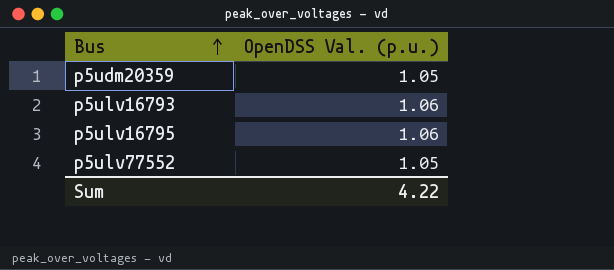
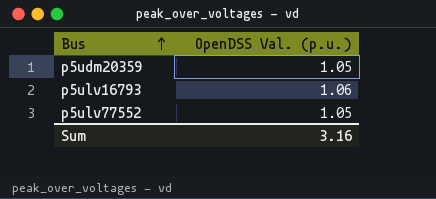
row p5ulv16795: 1.06 -> none
Sum | OpenDSS Val. (p.u.): 4.22 -> 3.16

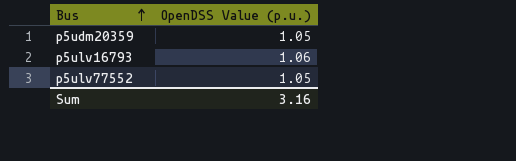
column name: OpenDSS Val. (p.u.) -> OpenDSS Value (p.u.)

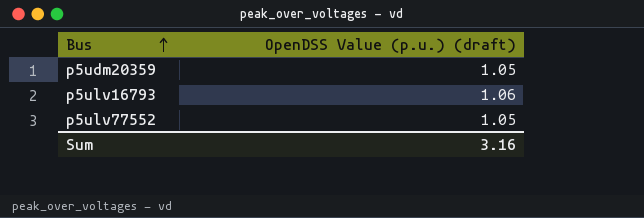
column name: OpenDSS Value (p.u.) -> OpenDSS Value (p.u.) (draft)

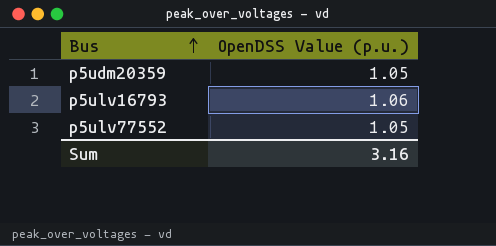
column name: OpenDSS Value (p.u.) (draft) -> OpenDSS Value (p.u.)

